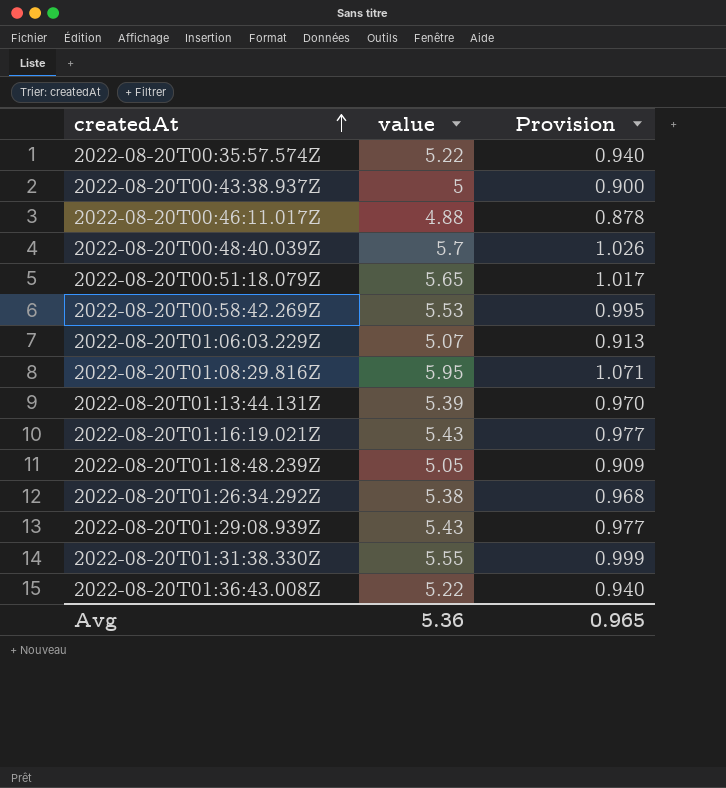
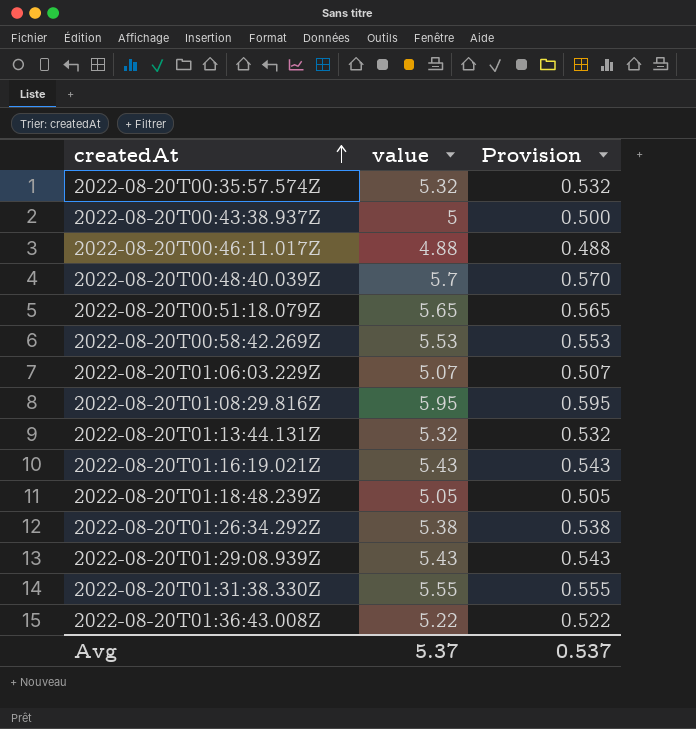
column Provision | formula: [value] * 0.18 -> [value] * 0.1
2022-08-20T00:35:57.574Z | value: 5.22 -> 5.32
2022-08-20T01:13:44.131Z | value: 5.39 -> 5.32
Avg | value: 5.36 -> 5.37
Avg | Provision: 0.965 -> 0.537

